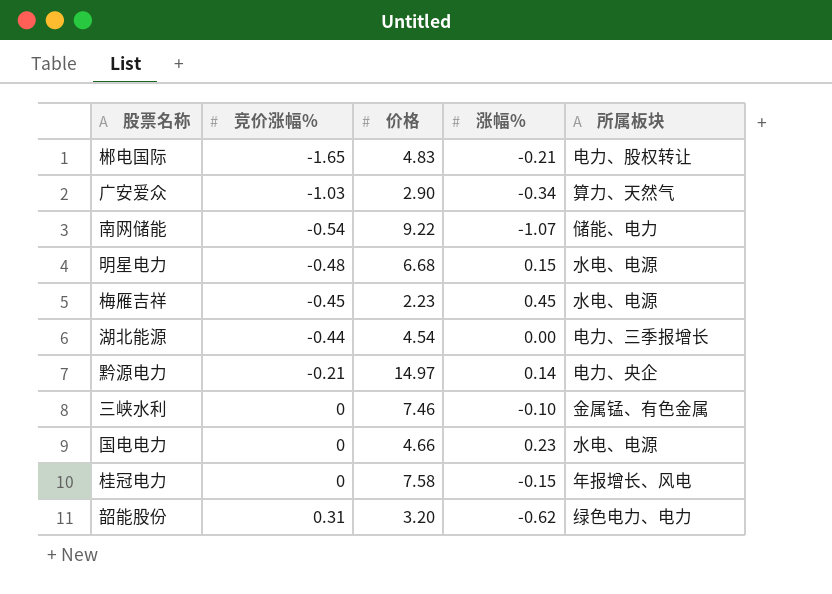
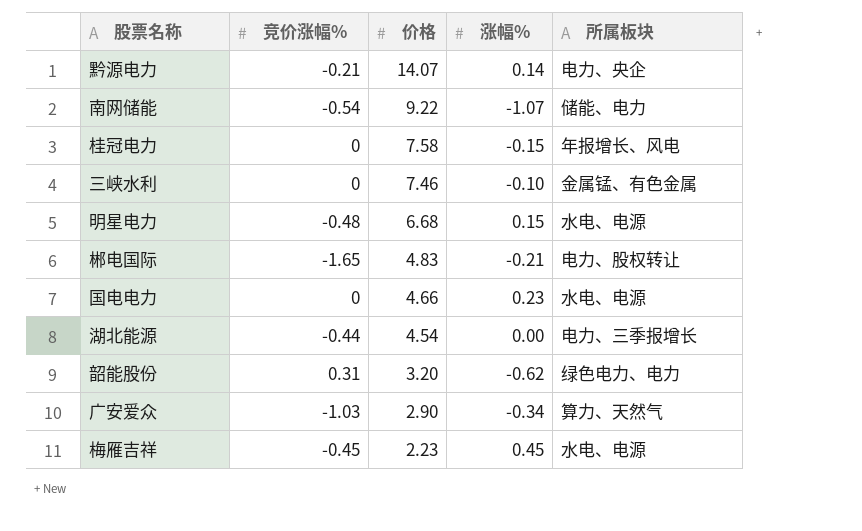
row order: 竞价涨幅% ascending -> 价格 descending
黔源电力 | 价格: 14.97 -> 14.07

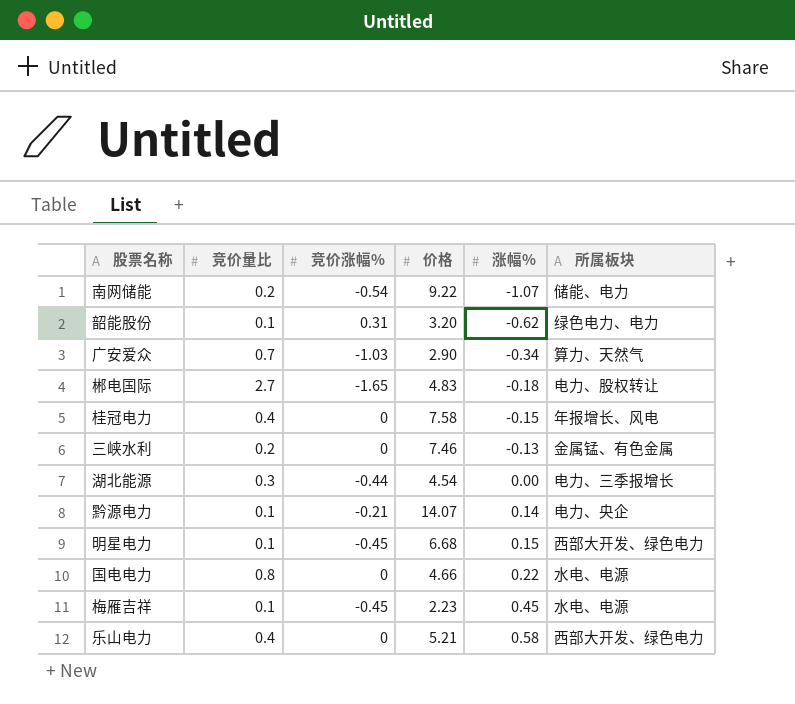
row order: 价格 descending -> 涨幅% ascending
column 竞价量比 | position: none -> 2
郴电国际 | 涨幅%: -0.21 -> -0.18
三峡水利 | 涨幅%: -0.10 -> -0.13
明星电力 | 竞价涨幅%: -0.48 -> -0.45
明星电力 | 所属板块: 水电、电源 -> 西部大开发、绿色电力
国电电力 | 涨幅%: 0.23 -> 0.22
row 乐山电力: none -> 0.4 | 0 | 5.21 | 0.58 | 西部大开发、绿色电力

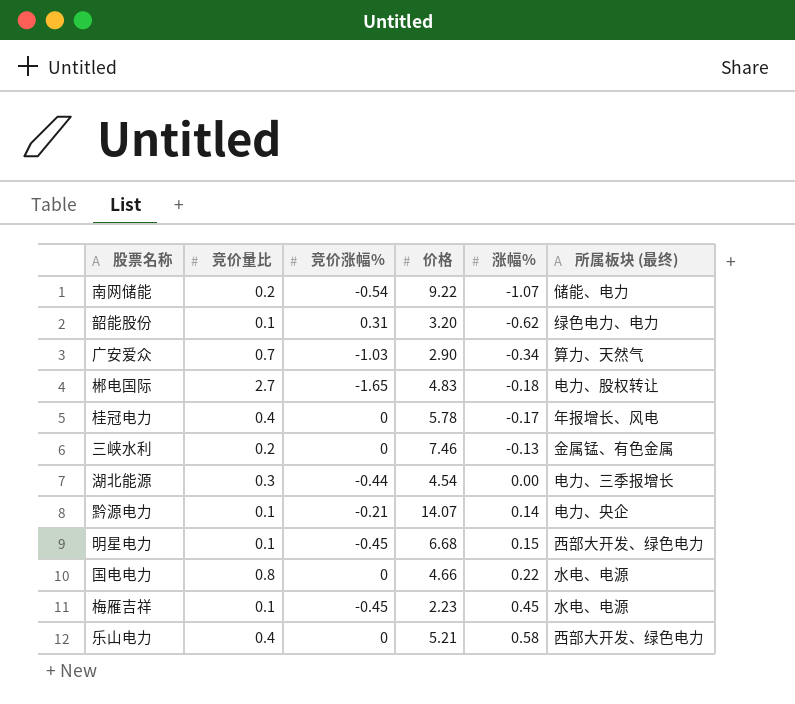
column name: 所属板块 -> 所属板块 (最终)
桂冠电力 | 价格: 7.58 -> 5.78
桂冠电力 | 涨幅%: -0.15 -> -0.17

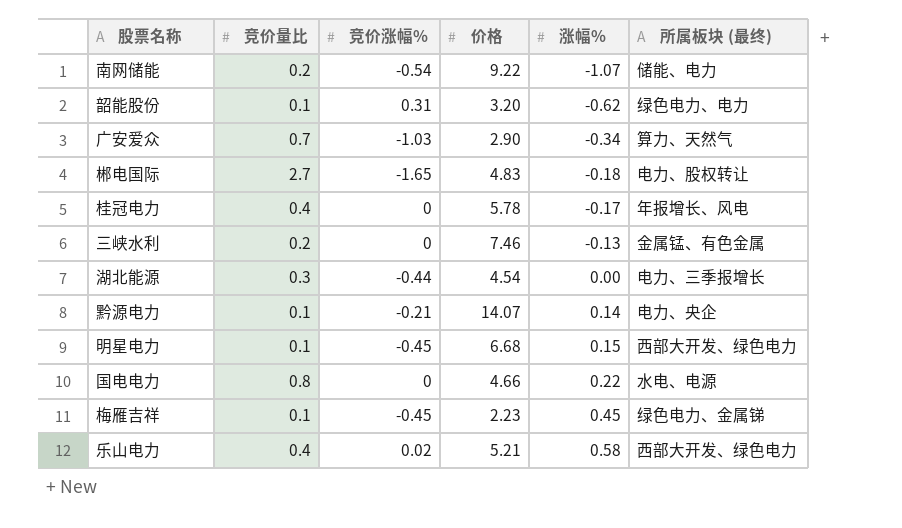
梅雁吉祥 | 所属板块 (最终): 水电、电源 -> 绿色电力、金属锑
乐山电力 | 竞价涨幅%: 0 -> 0.02

